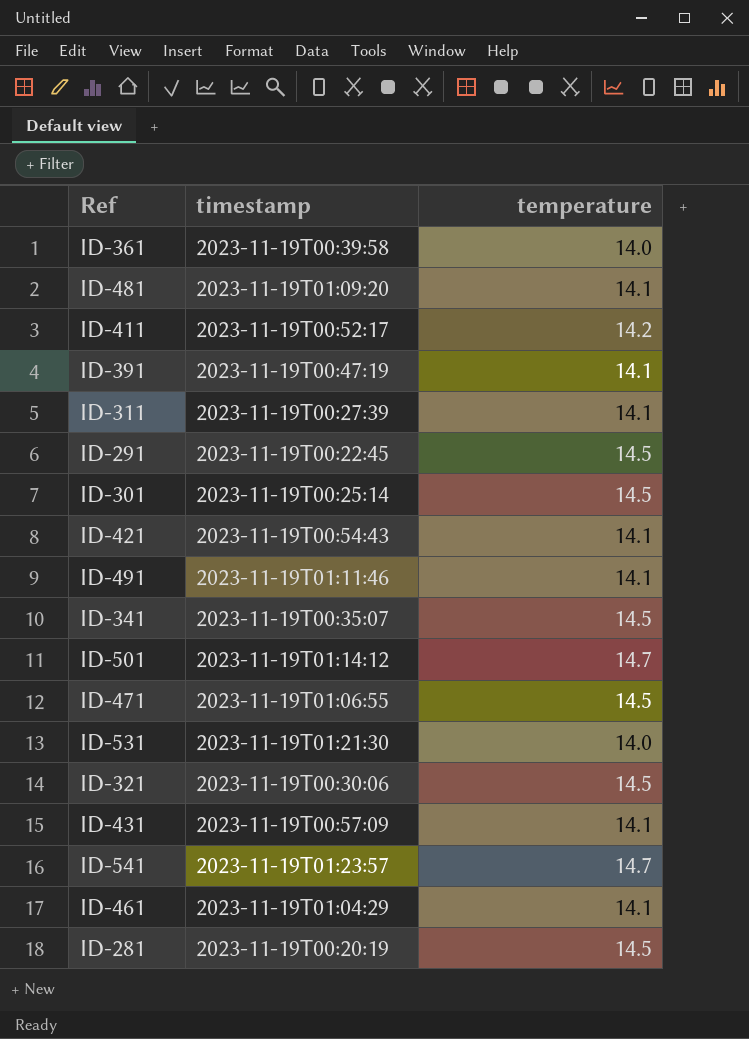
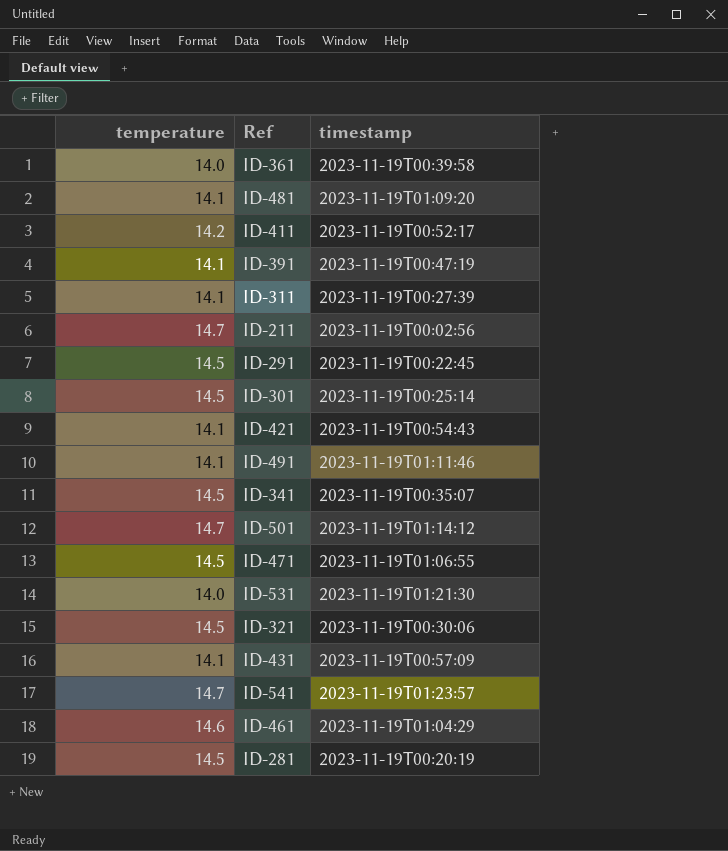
column temperature | position: 3 -> 1
row ID-211: none -> 14.7 | 2023-11-19T00:02:56
ID-461 | temperature: 14.1 -> 14.6

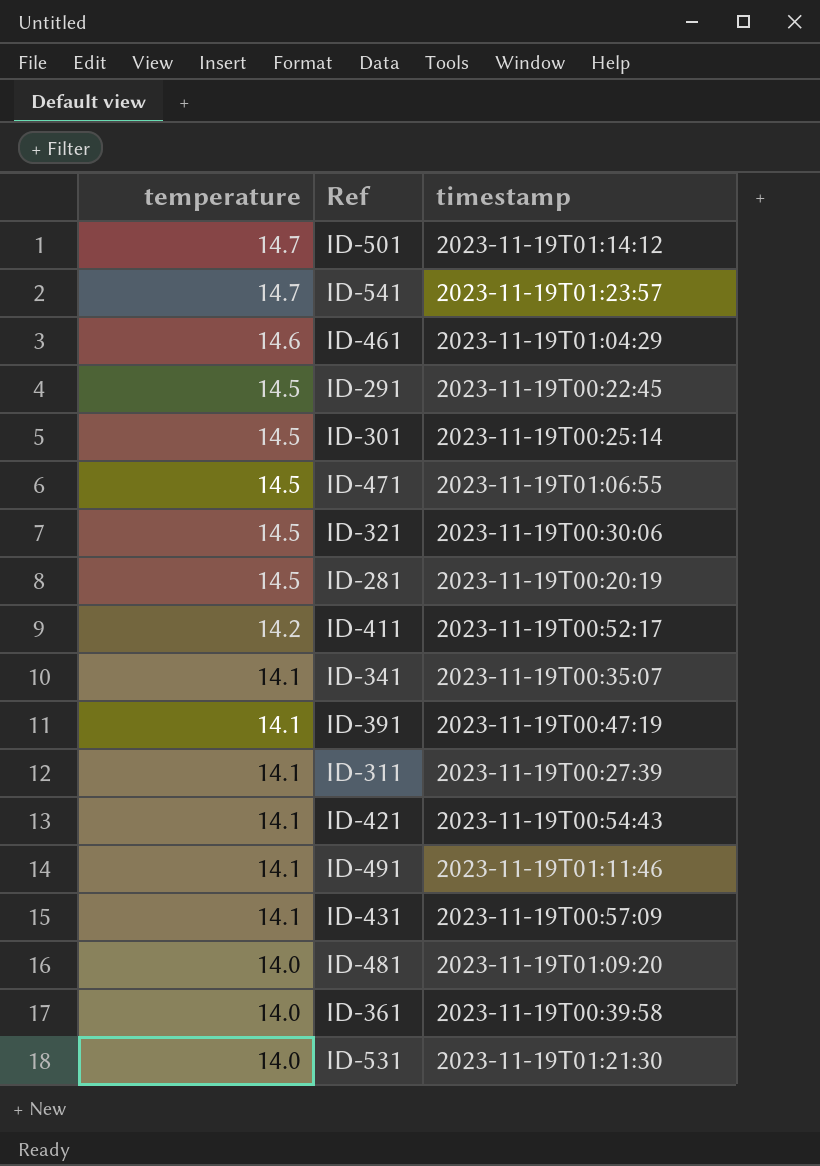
row order: none -> temperature descending
row ID-211: 14.7 | 2023-11-19T00:02:56 -> none
ID-341 | temperature: 14.5 -> 14.1
ID-481 | temperature: 14.1 -> 14.0

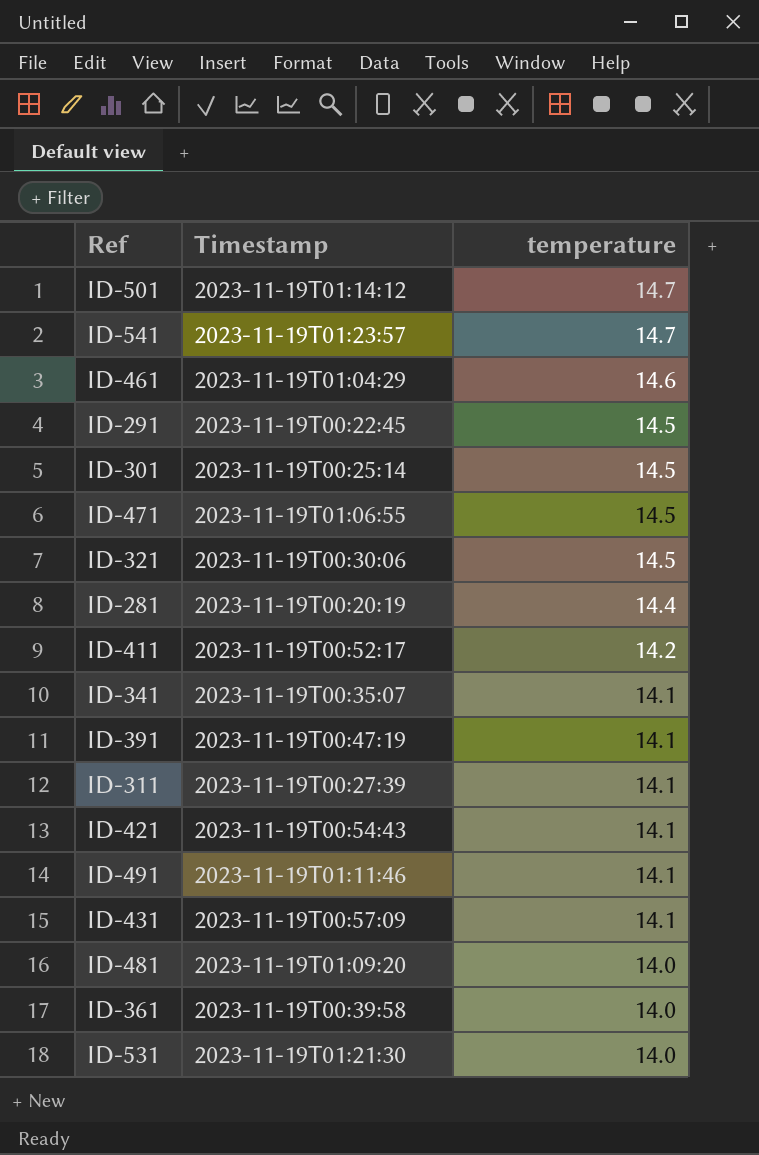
column name: timestamp -> Timestamp
column temperature | position: 1 -> 3
ID-281 | temperature: 14.5 -> 14.4

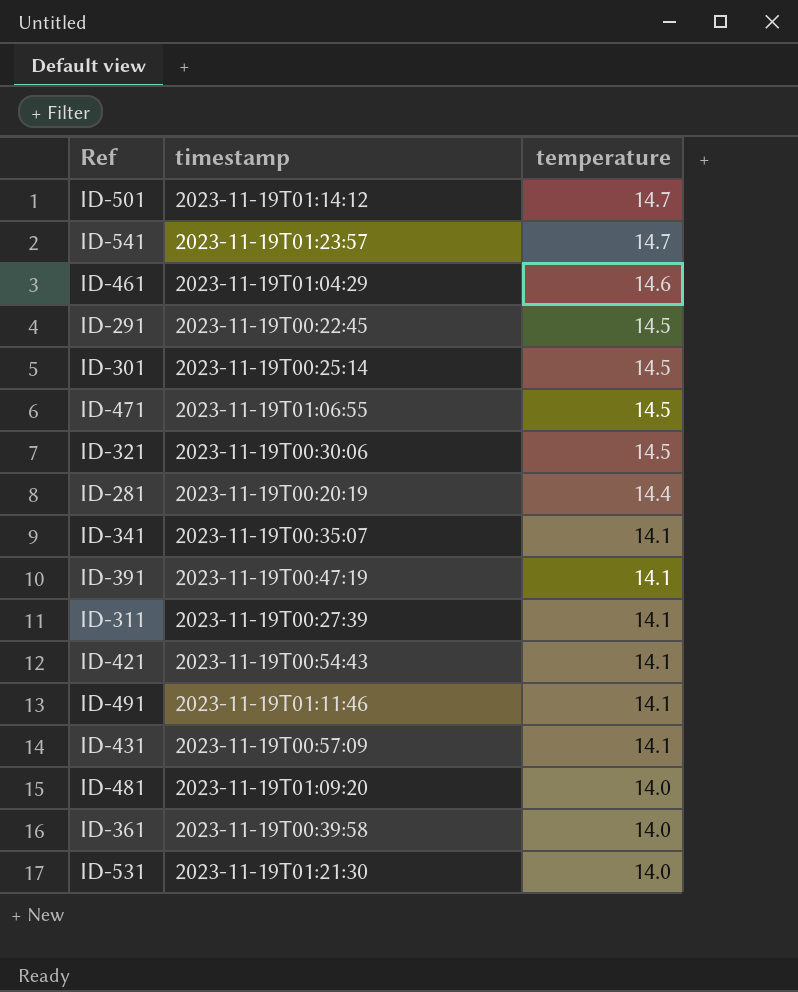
column name: Timestamp -> timestamp
row ID-411: 2023-11-19T00:52:17 | 14.2 -> none

